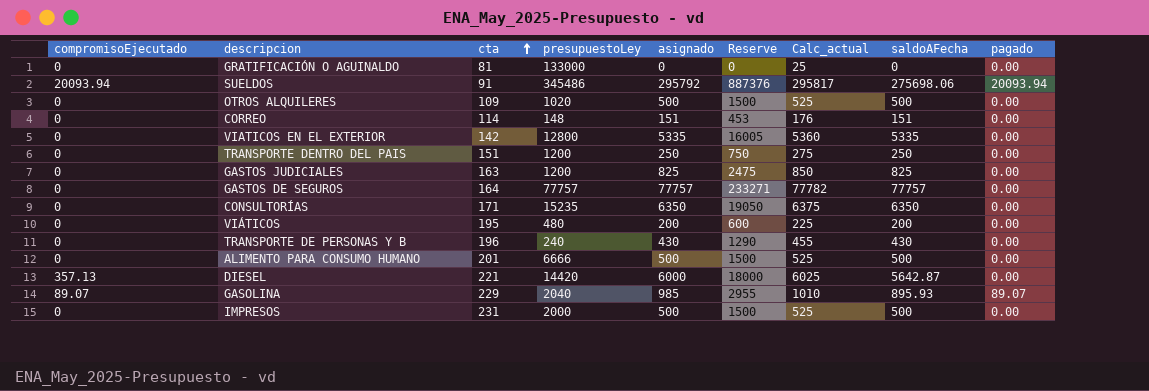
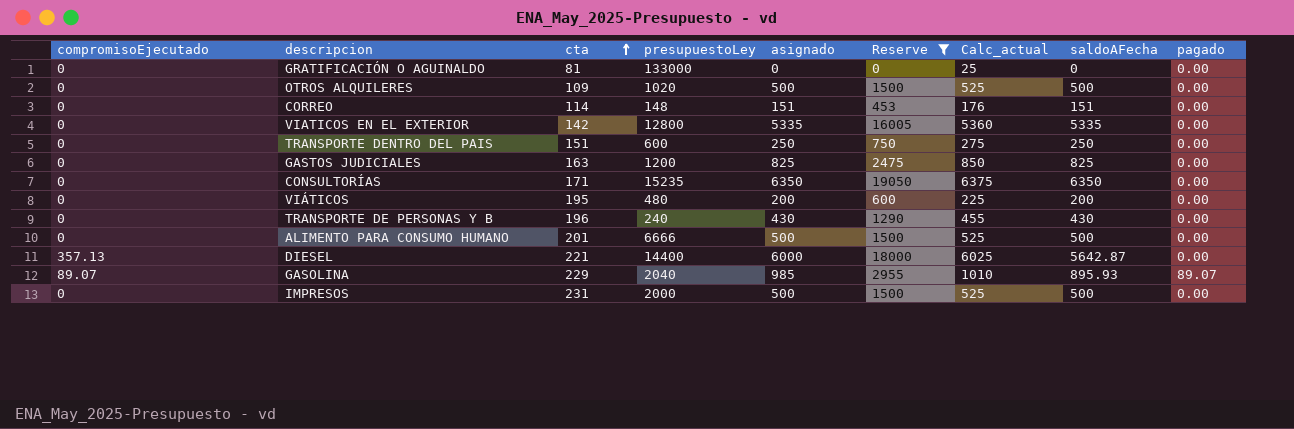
filter: none -> Reserve <= 19050
TRANSPORTE DENTRO DEL PAIS | presupuestoLey: 1200 -> 600
DIESEL | presupuestoLey: 14420 -> 14400

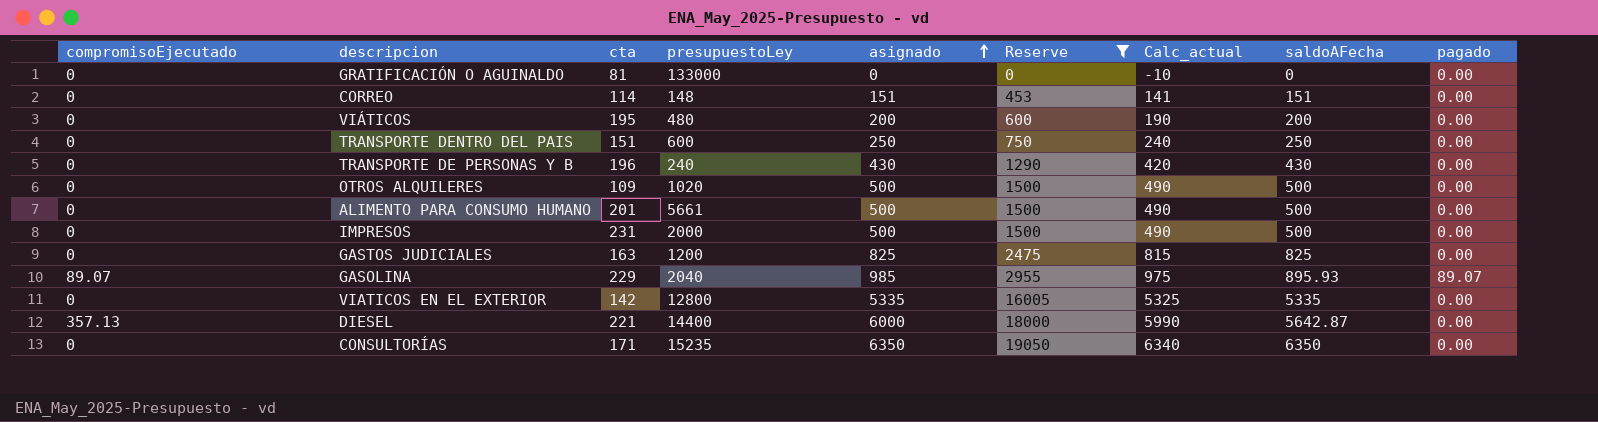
row order: cta ascending -> asignado ascending
column Calc_actual | formula: [asignado] + 25 -> [asignado] - 10
ALIMENTO PARA CONSUMO HUMANO | presupuestoLey: 6666 -> 5661

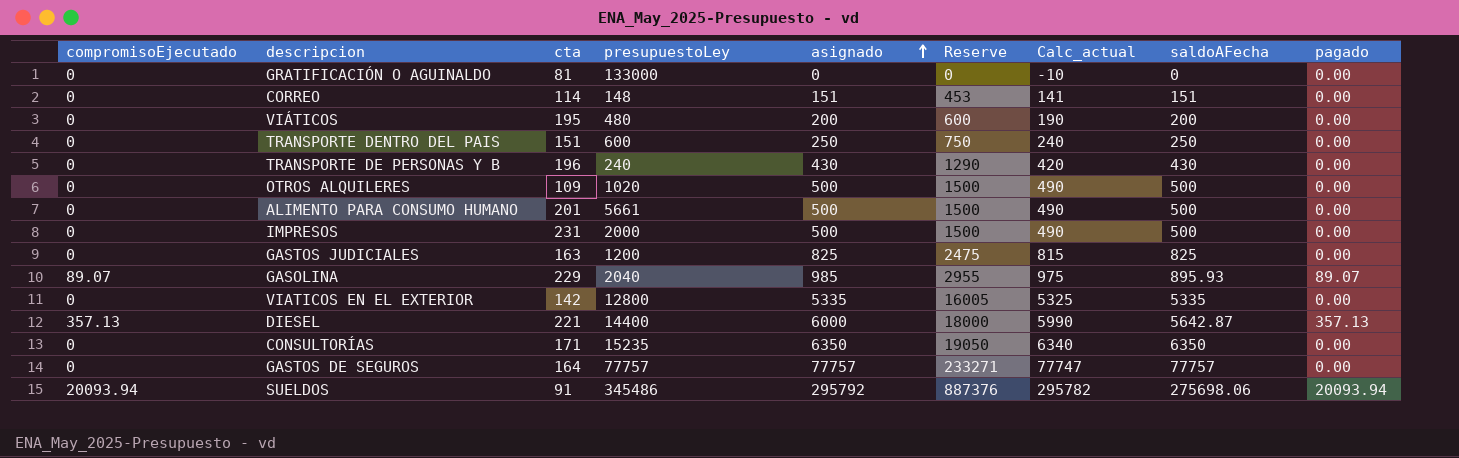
filter: Reserve <= 19050 -> none
DIESEL | pagado: 0.00 -> 357.13

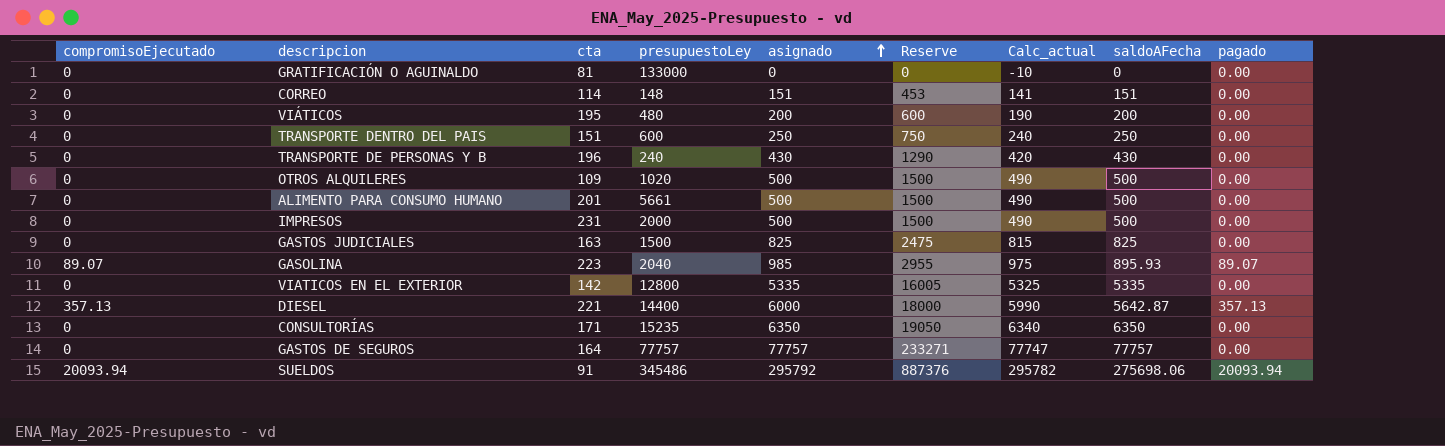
GASTOS JUDICIALES | presupuestoLey: 1200 -> 1500
GASOLINA | cta: 229 -> 223

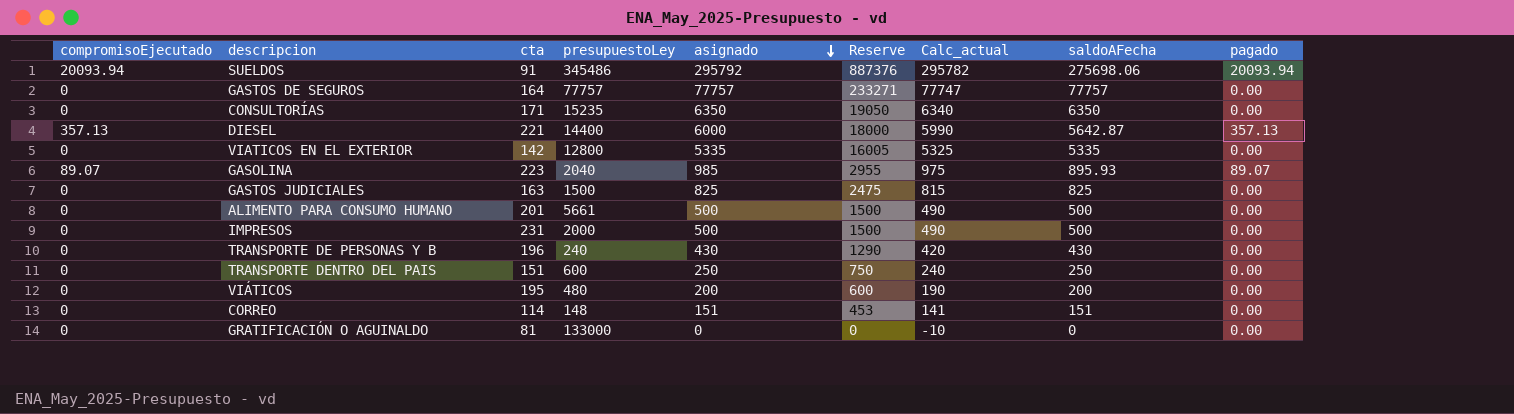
row order: asignado ascending -> asignado descending
row OTROS ALQUILERES: 0 | 109 | 1020 | 500 | 1500 | 490 | 500 | 0.00 -> none

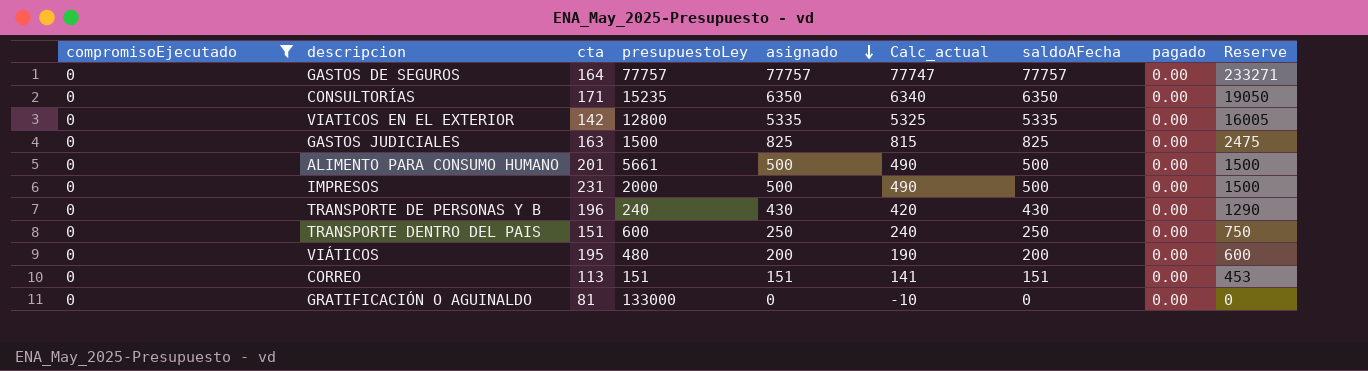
filter: none -> compromisoEjecutado = 0
column Reserve | position: 6 -> 9
CORREO | cta: 114 -> 113
CORREO | presupuestoLey: 148 -> 151

